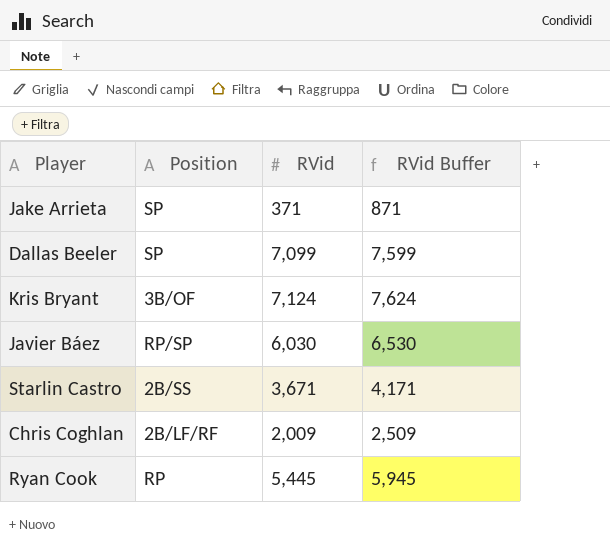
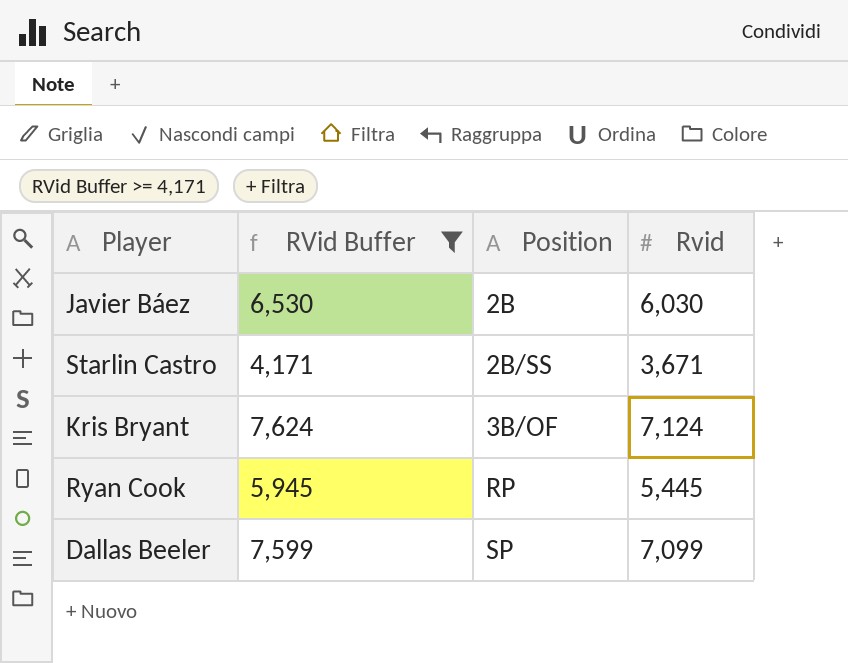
filter: none -> RVid Buffer >= 4,171
row order: none -> Position ascending
column RVid Buffer | position: 4 -> 2
column name: RVid -> Rvid
Javier Báez | Position: RP/SP -> 2B

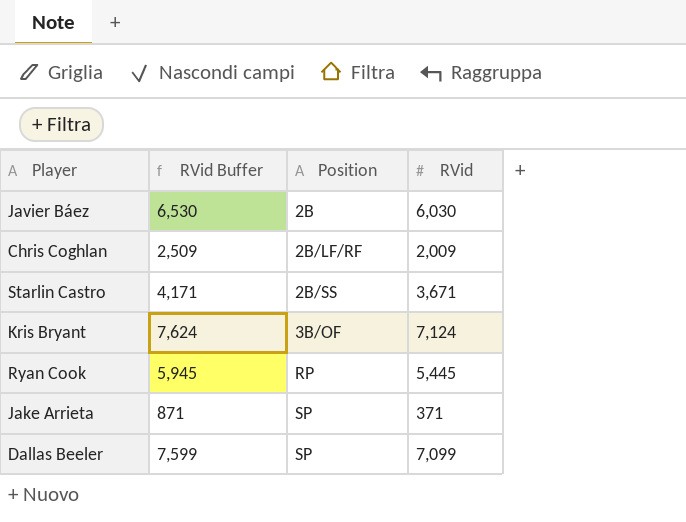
filter: RVid Buffer >= 4,171 -> none
column name: Rvid -> RVid

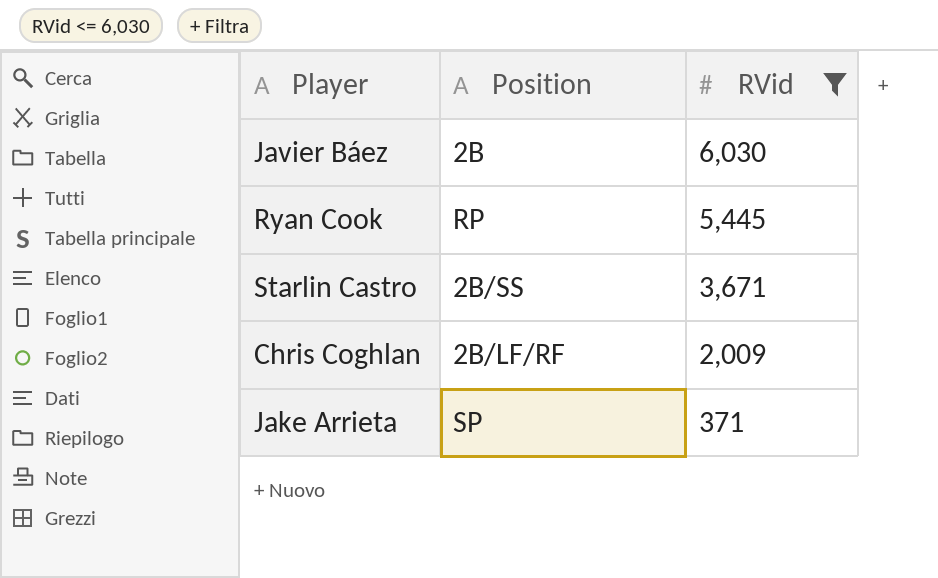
filter: none -> RVid <= 6,030
row order: Position ascending -> RVid descending
column RVid Buffer | formula: [RVid] + 500 -> none

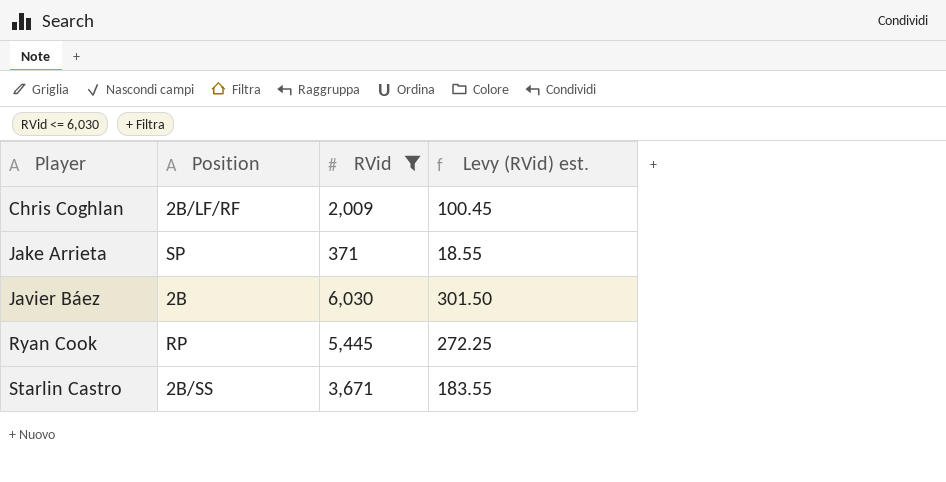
row order: RVid descending -> Player ascending
column Levy (RVid) est. | formula: none -> [RVid] * 0.05

